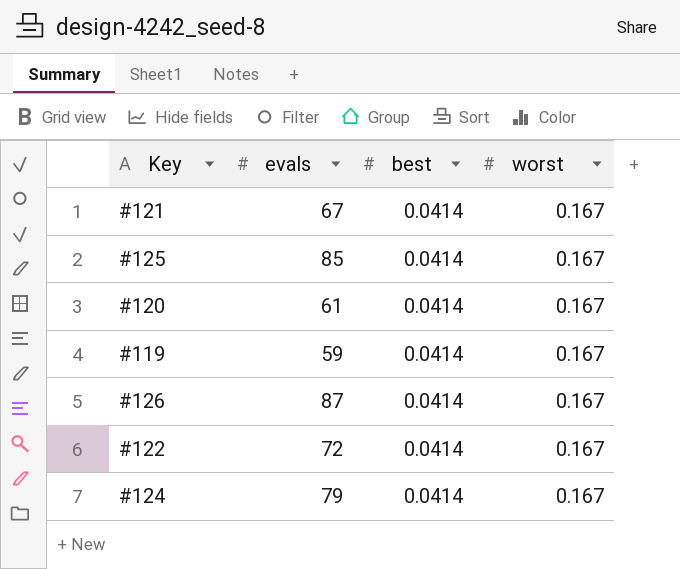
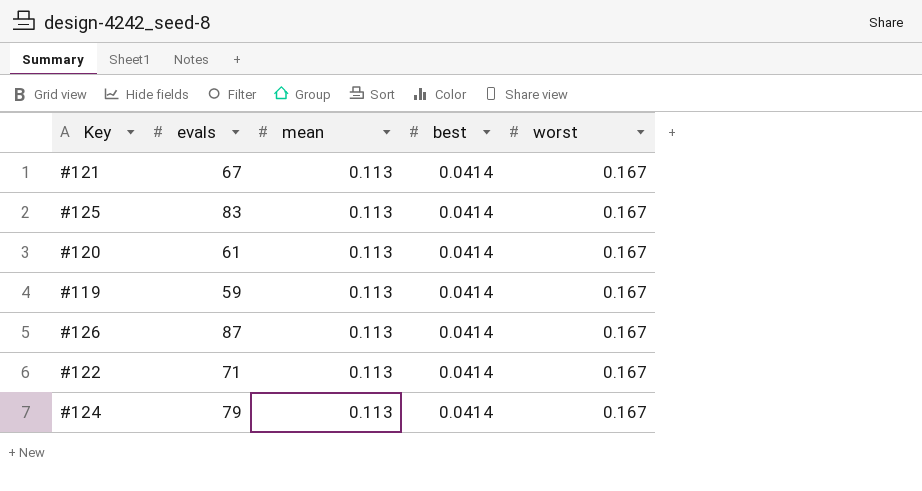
column mean | position: none -> 3
#125 | evals: 85 -> 83
#122 | evals: 72 -> 71

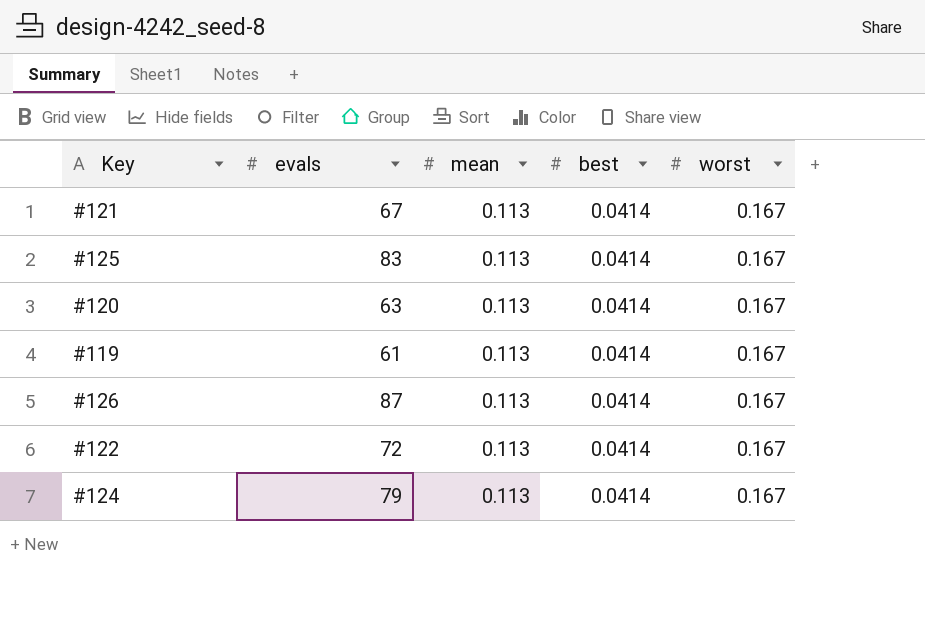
#120 | evals: 61 -> 63
#119 | evals: 59 -> 61
#122 | evals: 71 -> 72

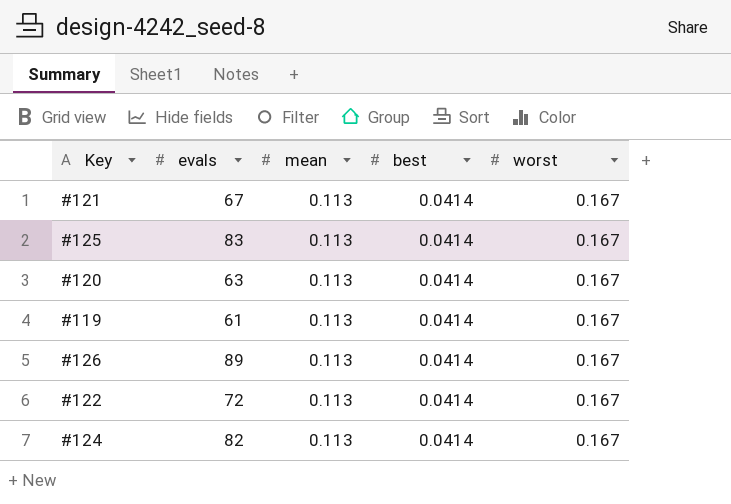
#126 | evals: 87 -> 89
#124 | evals: 79 -> 82

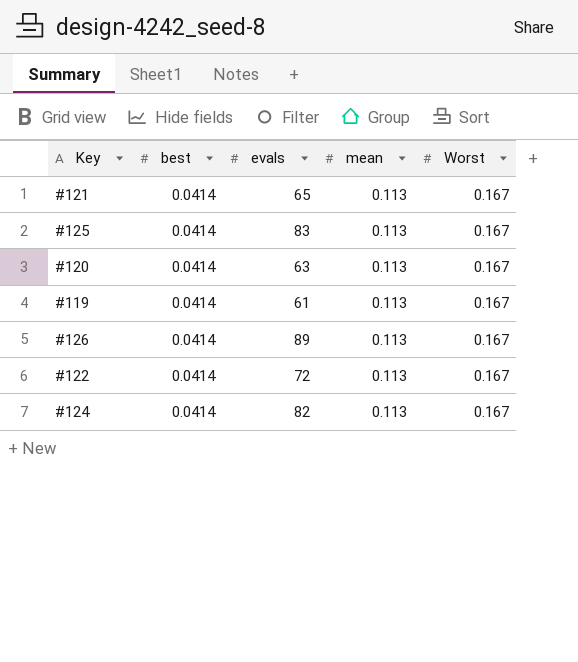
column best | position: 4 -> 2
column name: worst -> Worst
#121 | evals: 67 -> 65

